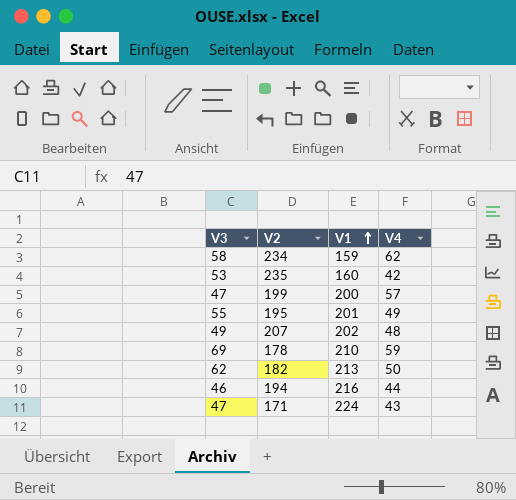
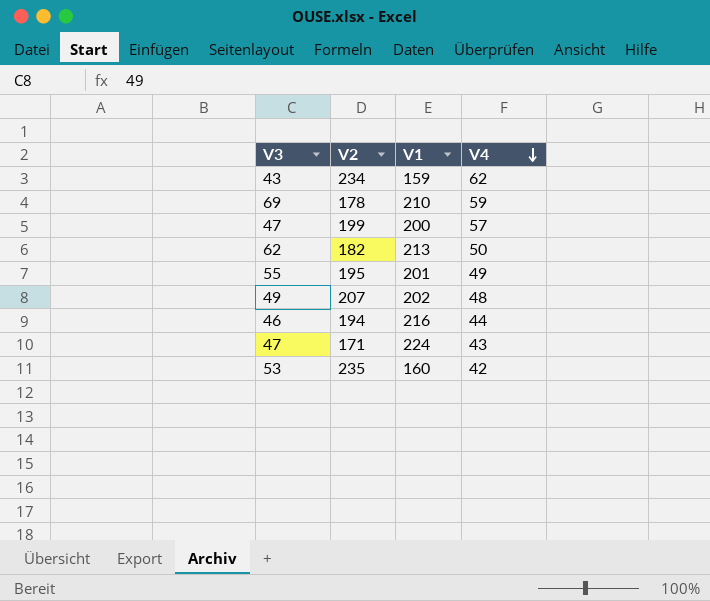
row order: V1 ascending -> V4 descending
234 | V3: 58 -> 43

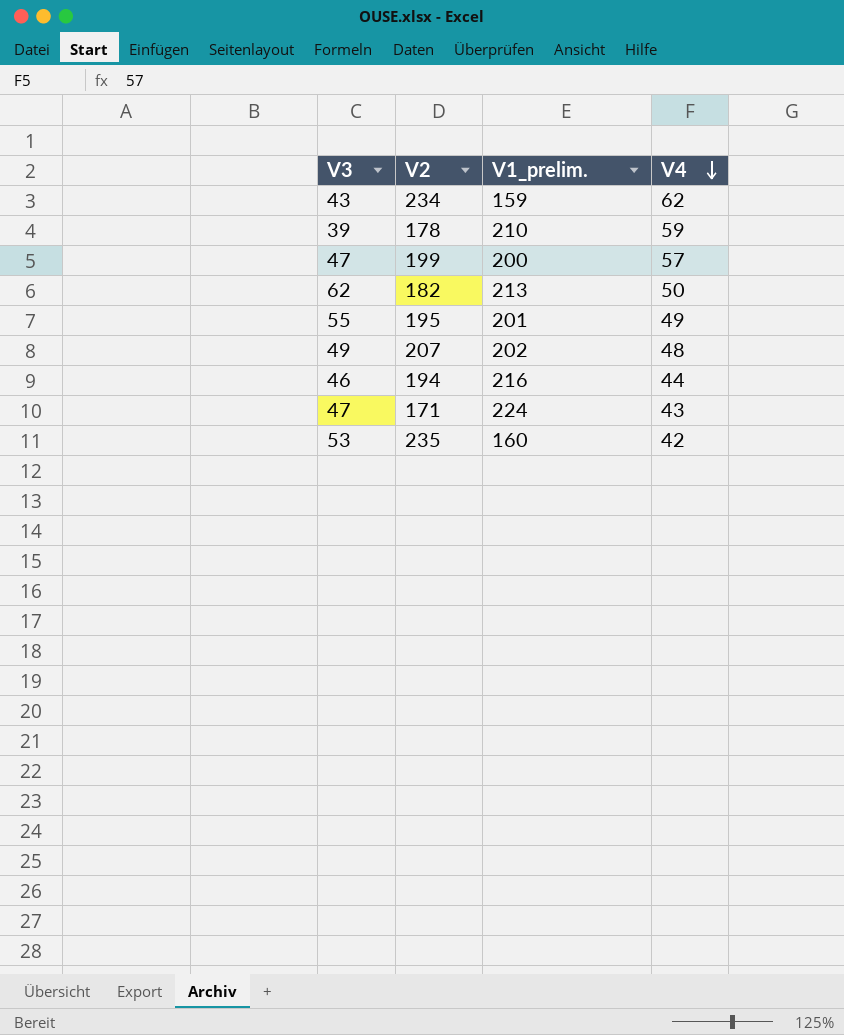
column name: V1 -> V1_prelim.
178 | V3: 69 -> 39

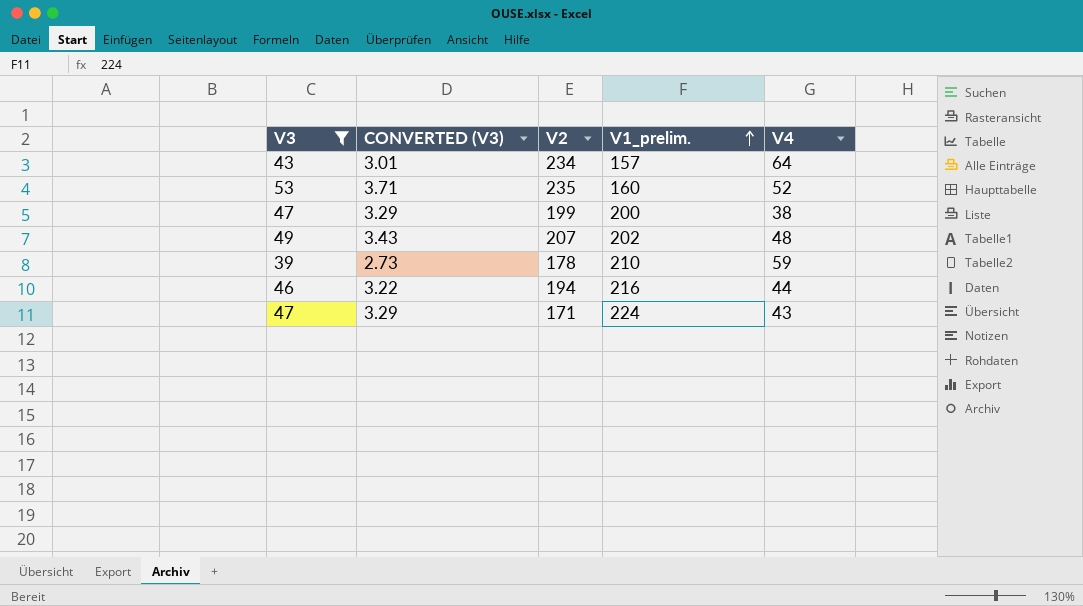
filter: none -> V3 <= 53
row order: V4 descending -> V1_prelim. ascending
column CONVERTED (V3) | formula: none -> [V3] * 0.07
234 | V1_prelim.: 159 -> 157
234 | V4: 62 -> 64
235 | V4: 42 -> 52
199 | V4: 57 -> 38

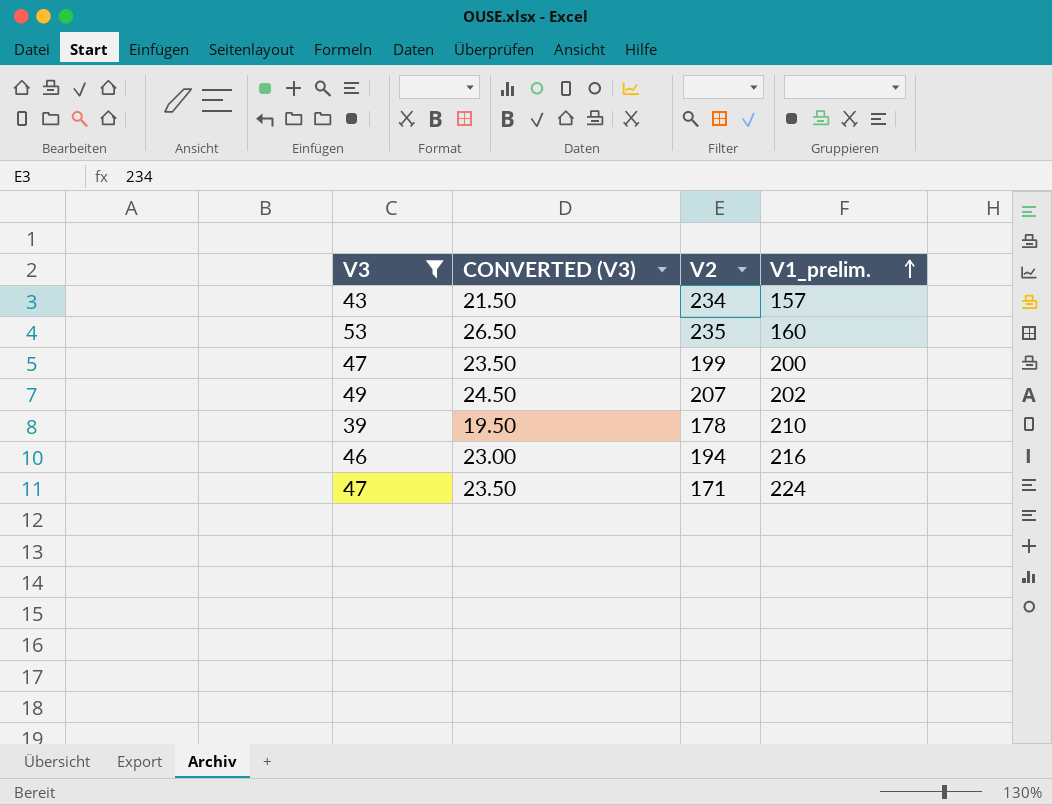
column V4 | position: 5 -> none
column CONVERTED (V3) | formula: [V3] * 0.07 -> [V3] * 0.5

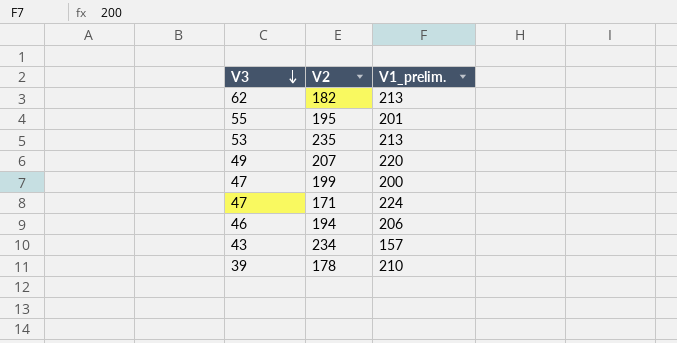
filter: V3 <= 53 -> none
row order: V1_prelim. ascending -> V3 descending
column CONVERTED (V3) | formula: [V3] * 0.5 -> none
235 | V1_prelim.: 160 -> 213
207 | V1_prelim.: 202 -> 220
194 | V1_prelim.: 216 -> 206

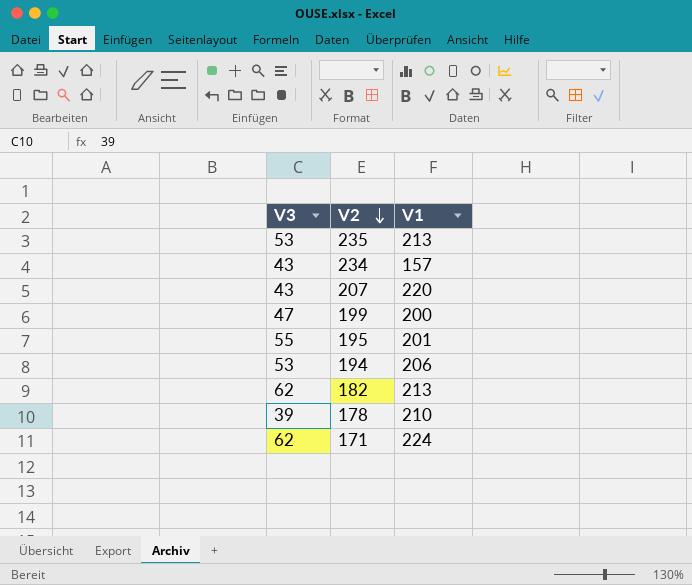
row order: V3 descending -> V2 descending
column name: V1_prelim. -> V1
207 | V3: 49 -> 43
194 | V3: 46 -> 53
171 | V3: 47 -> 62

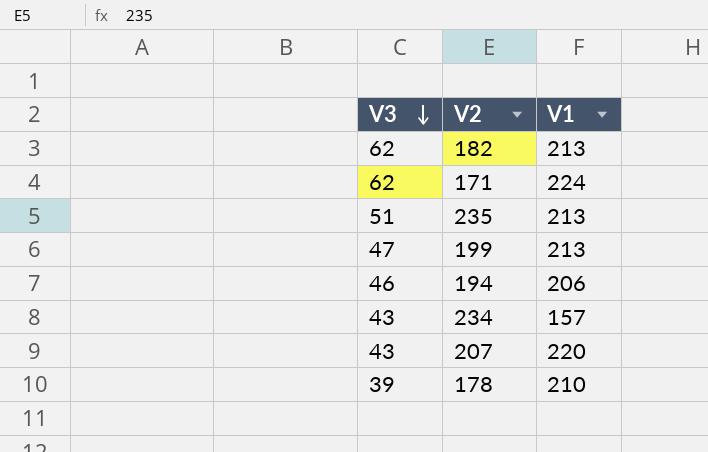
row order: V2 descending -> V3 descending
row 195: 55 | 201 -> none
235 | V3: 53 -> 51
199 | V1: 200 -> 213
194 | V3: 53 -> 46

